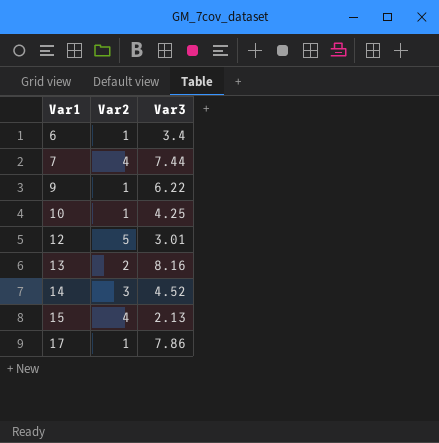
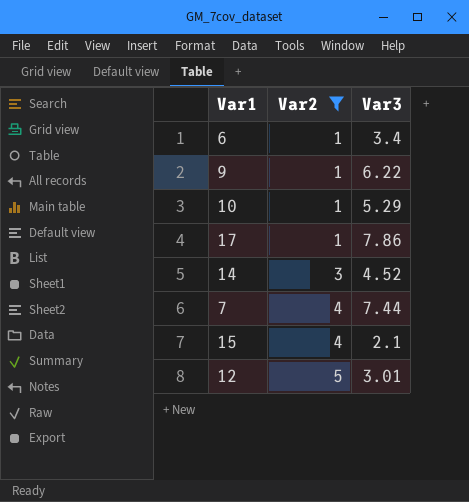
filter: none -> Var2 != 2
row order: Var1 ascending -> Var2 ascending
10 | Var3: 4.25 -> 5.29
15 | Var3: 2.13 -> 2.1

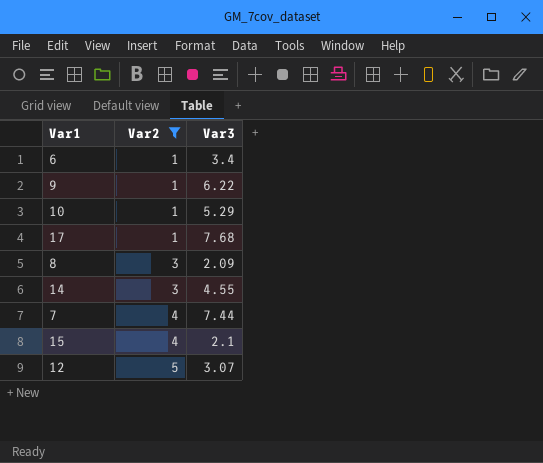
17 | Var3: 7.86 -> 7.68
row 8: none -> 3 | 2.09
14 | Var3: 4.52 -> 4.55
12 | Var3: 3.01 -> 3.07

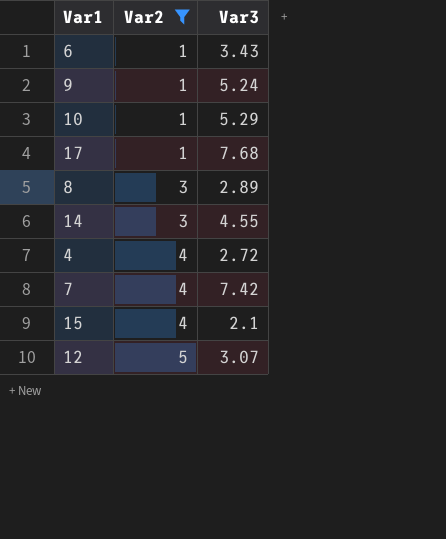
6 | Var3: 3.4 -> 3.43
9 | Var3: 6.22 -> 5.24
8 | Var3: 2.09 -> 2.89
row 4: none -> 4 | 2.72
7 | Var3: 7.44 -> 7.42

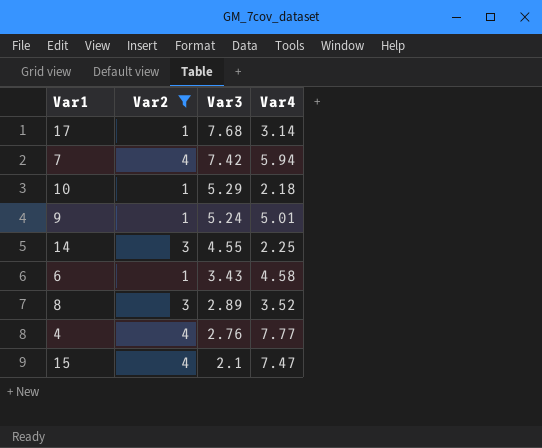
row order: Var2 ascending -> Var3 descending
column Var4 | position: none -> 4
row 12: 5 | 3.07 -> none
4 | Var3: 2.72 -> 2.76

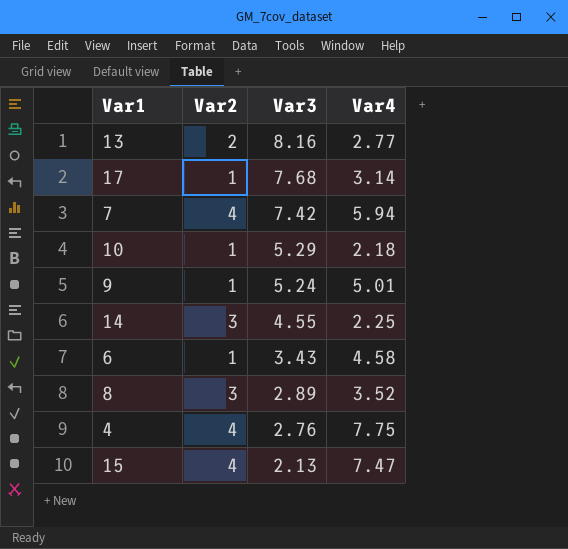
filter: Var2 != 2 -> none
4 | Var4: 7.77 -> 7.75
15 | Var3: 2.1 -> 2.13

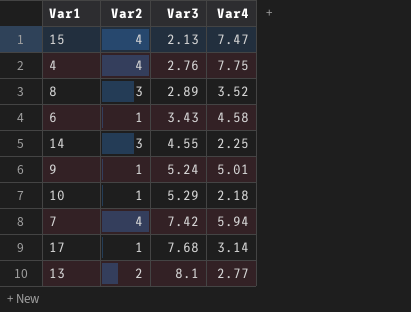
row order: Var3 descending -> Var3 ascending
13 | Var3: 8.16 -> 8.1

